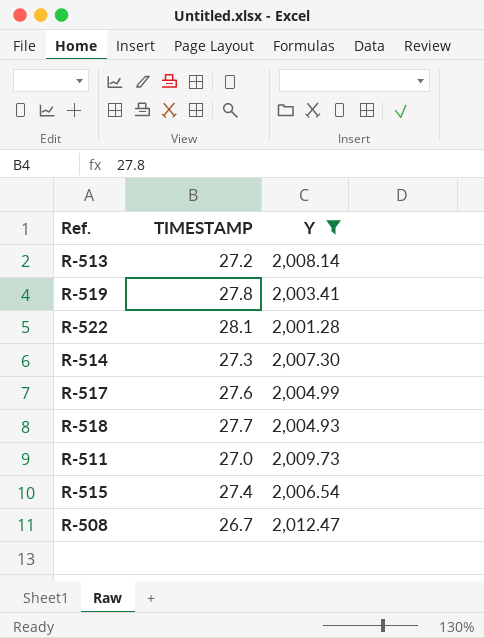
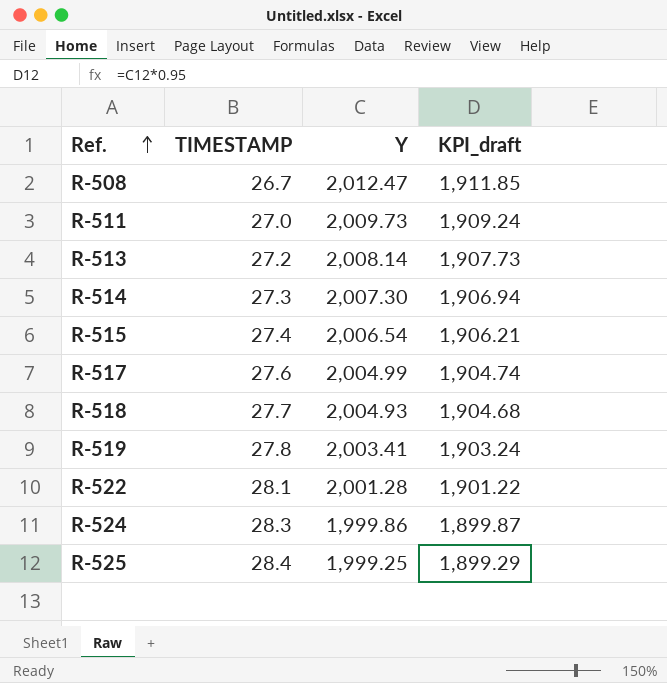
filter: Y >= 2,001.28 -> none
row order: none -> Ref. ascending
column KPI_draft | formula: none -> [Y] * 0.95

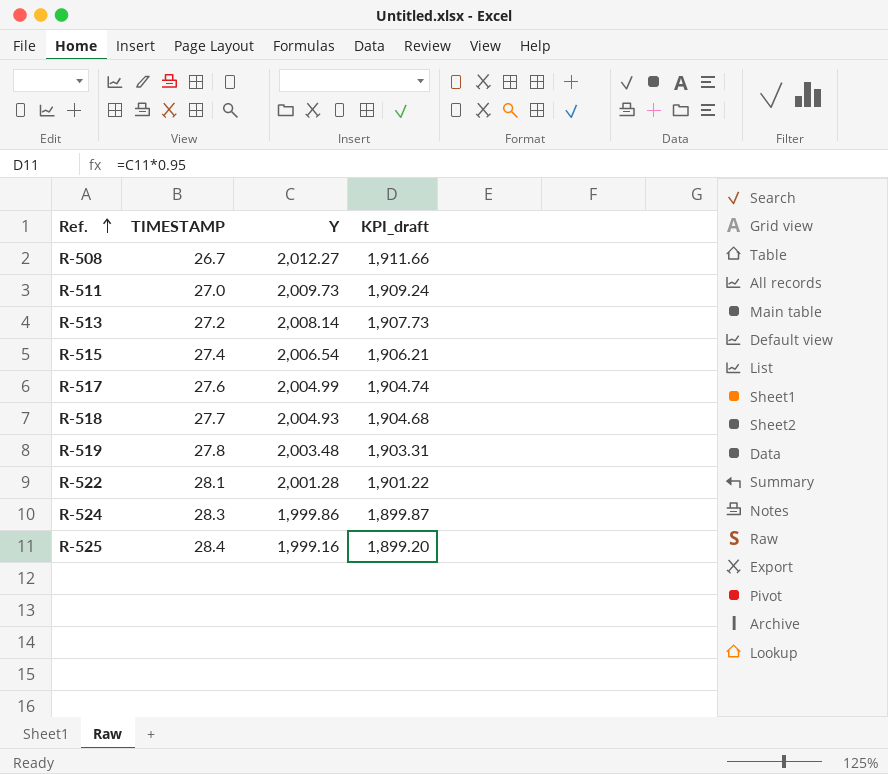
row R-514: 27.3 | 2,007.30 | 1,906.94 -> none
R-508 | Y: 2,012.47 -> 2,012.27
R-508 | KPI_draft: 1,911.85 -> 1,911.66
R-519 | Y: 2,003.41 -> 2,003.48
R-519 | KPI_draft: 1,903.24 -> 1,903.31
R-525 | Y: 1,999.25 -> 1,999.16
R-525 | KPI_draft: 1,899.29 -> 1,899.20

